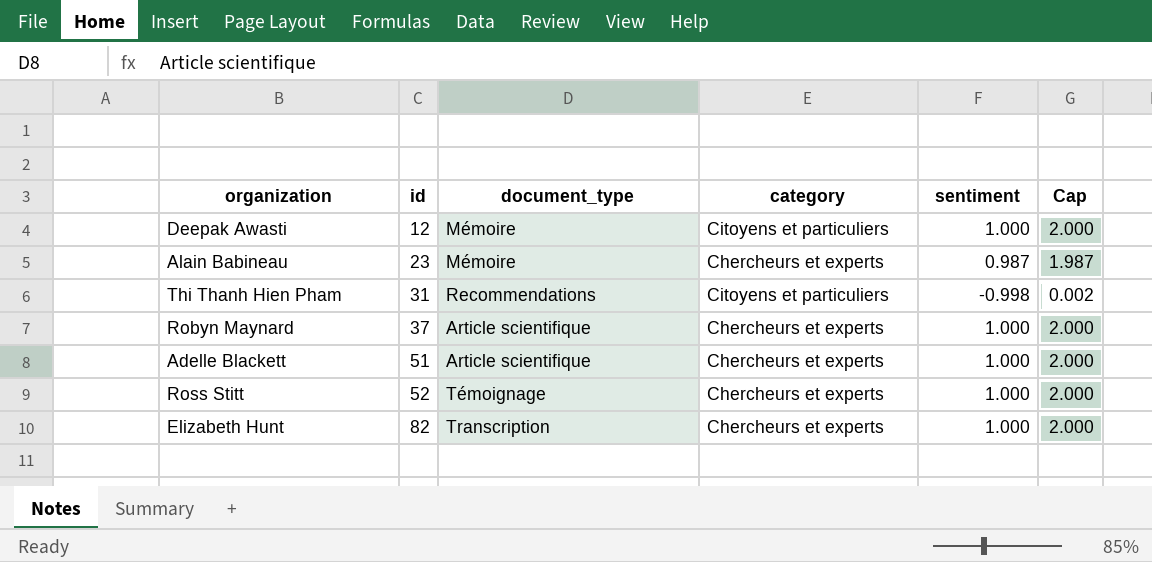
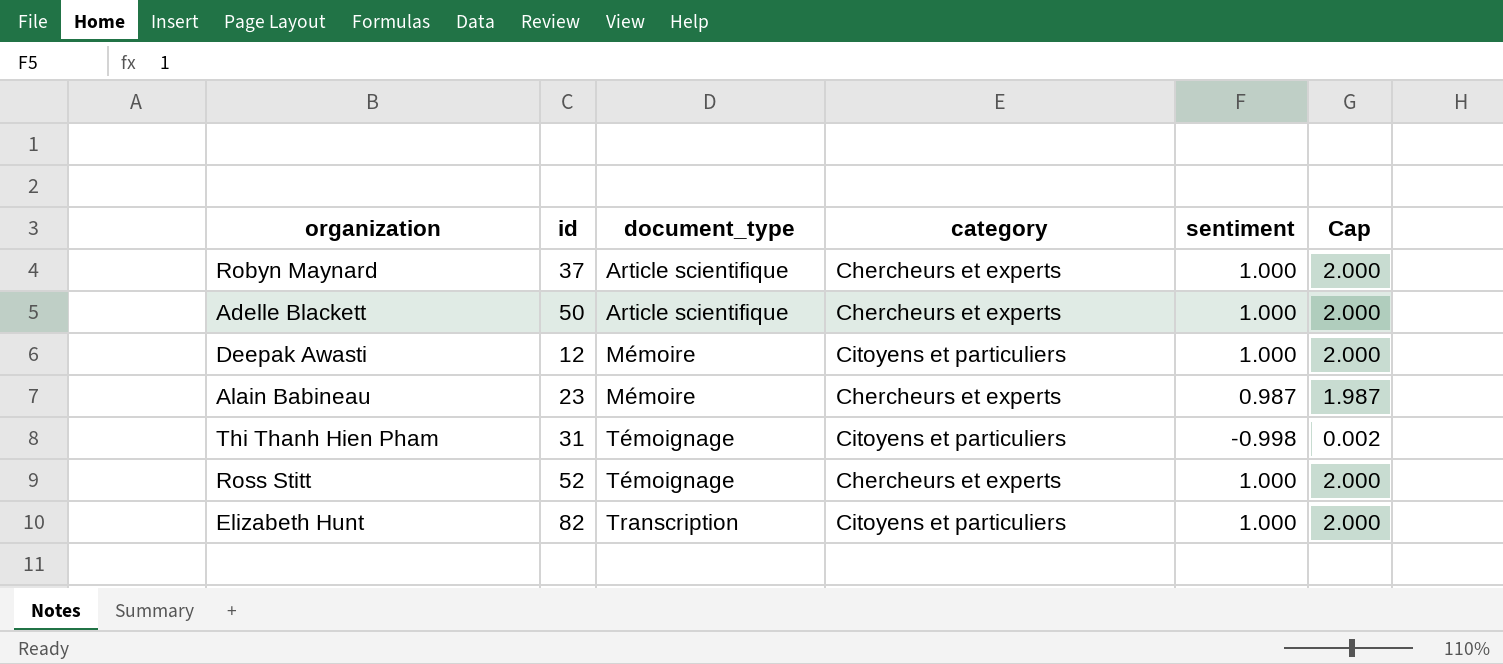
row order: id ascending -> document_type ascending
Adelle Blackett | id: 51 -> 50
Thi Thanh Hien Pham | document_type: Recommendations -> Témoignage
Elizabeth Hunt | category: Chercheurs et experts -> Citoyens et particuliers

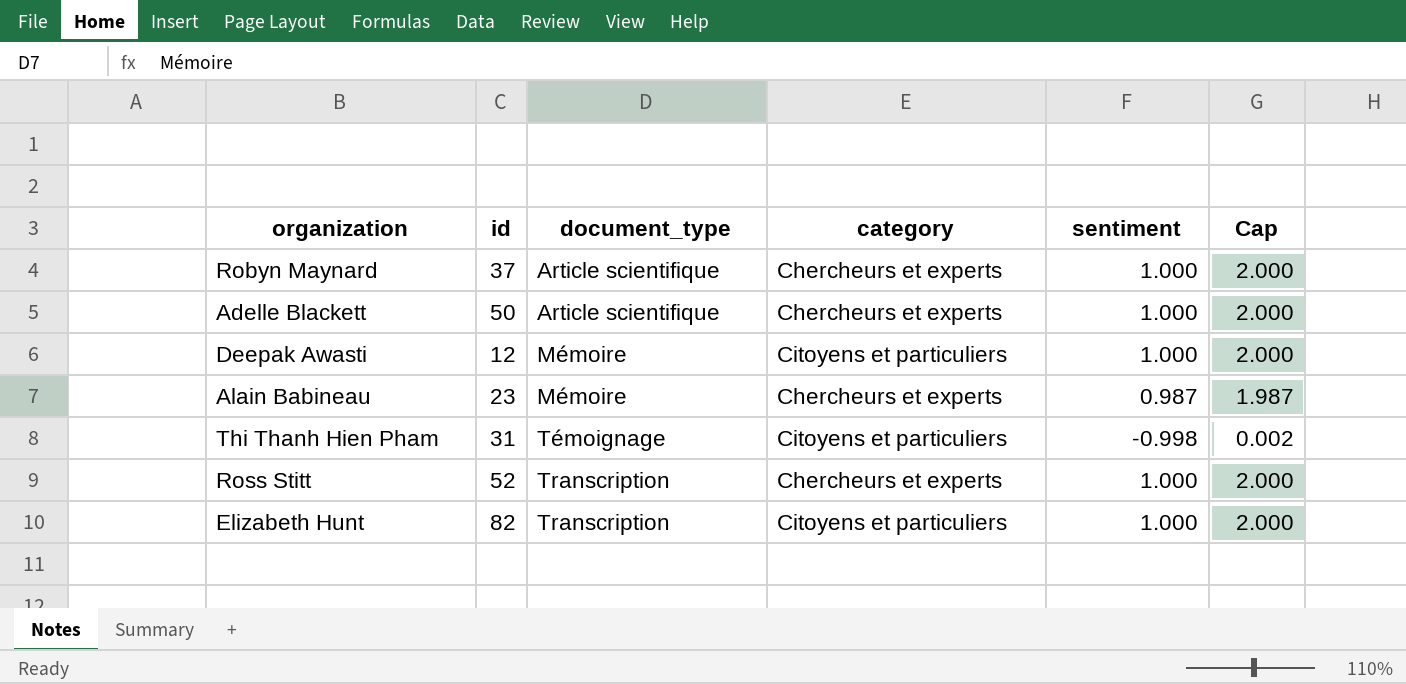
Ross Stitt | document_type: Témoignage -> Transcription

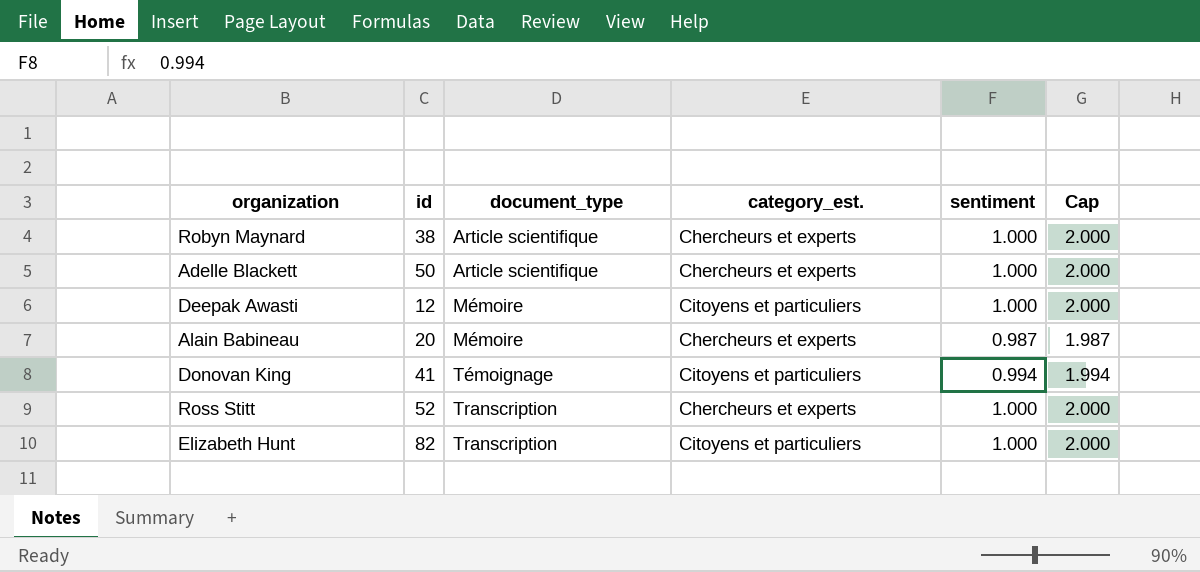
column name: category -> category_est.
row Thi Thanh Hien Pham: 31 | Témoignage | Citoyens et particuliers | -0.998 | 0.002 -> none
Robyn Maynard | id: 37 -> 38
Alain Babineau | id: 23 -> 20
row Donovan King: none -> 41 | Témoignage | Citoyens et particuliers | 0.994 | 1.994

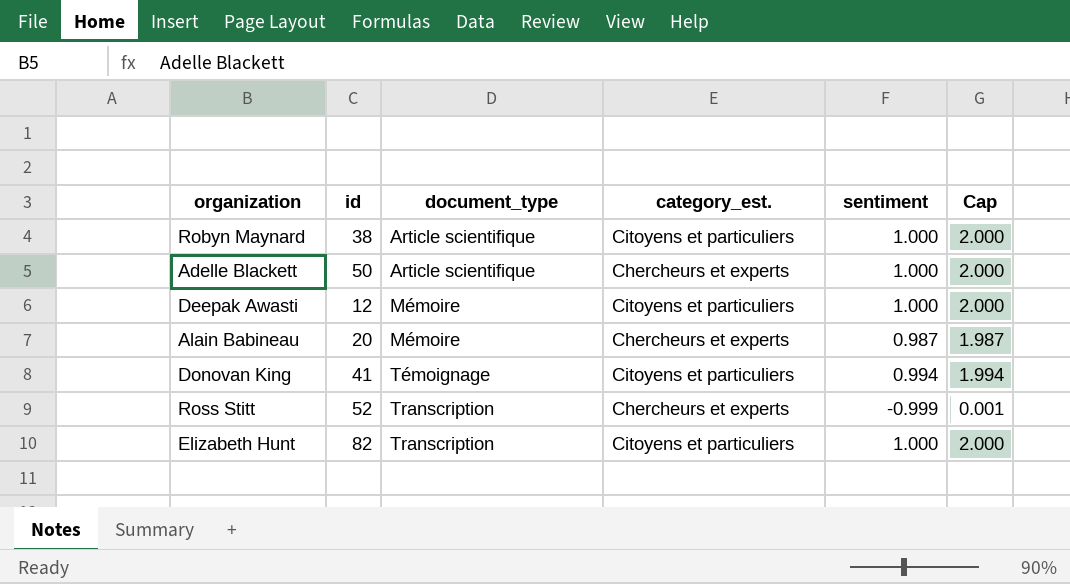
Robyn Maynard | category_est.: Chercheurs et experts -> Citoyens et particuliers
Ross Stitt | sentiment: 1.000 -> -0.999
Ross Stitt | Cap: 2.000 -> 0.001

